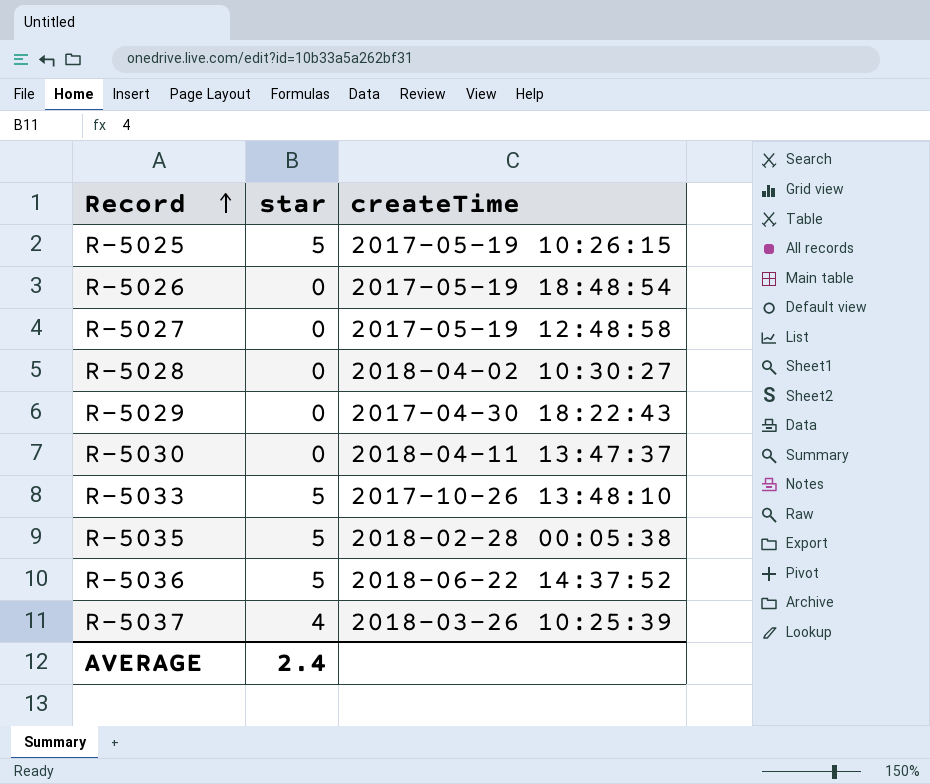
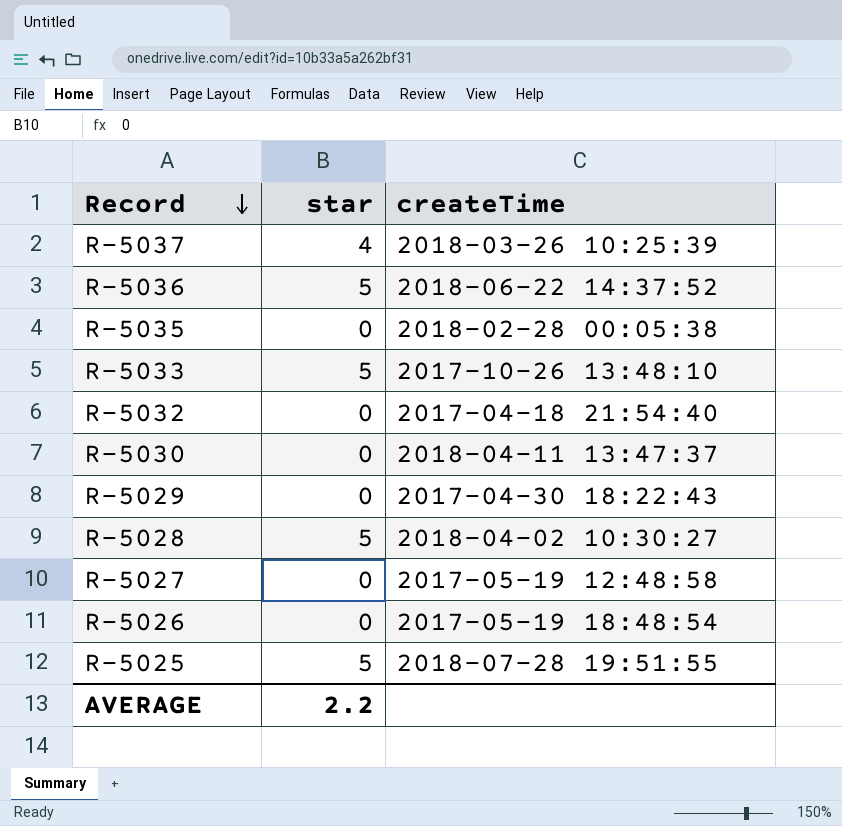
row order: Record ascending -> Record descending
R-5035 | star: 5 -> 0
row R-5032: none -> 0 | 2017-04-18 21:54:40
R-5028 | star: 0 -> 5
R-5025 | createTime: 2017-05-19 10:26:15 -> 2018-07-28 19:51:55
AVERAGE | star: 2.4 -> 2.2

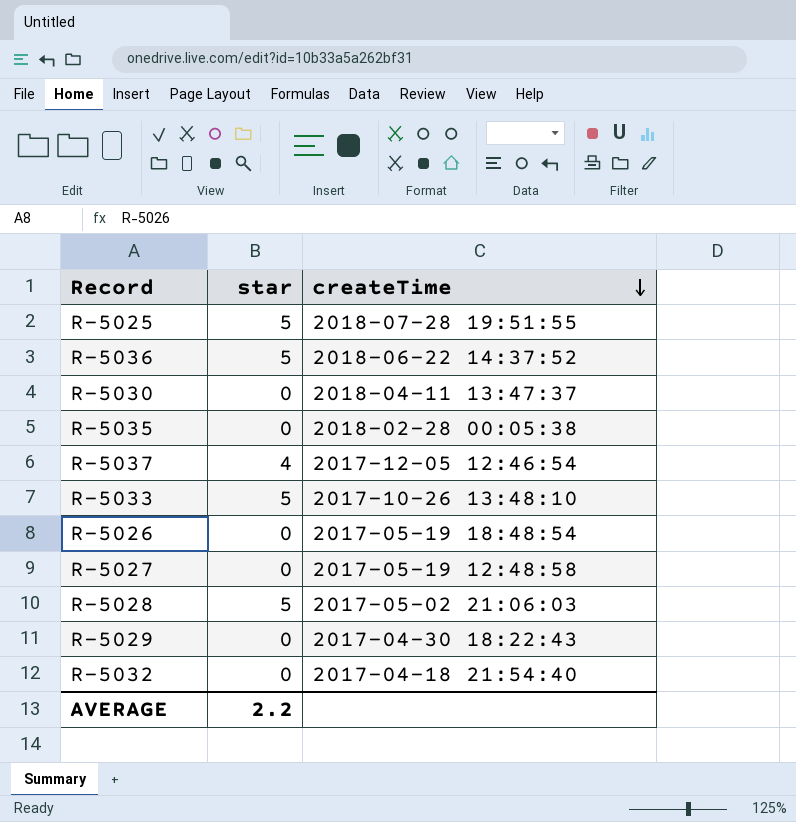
row order: Record descending -> createTime descending
R-5037 | createTime: 2018-03-26 10:25:39 -> 2017-12-05 12:46:54
R-5028 | createTime: 2018-04-02 10:30:27 -> 2017-05-02 21:06:03

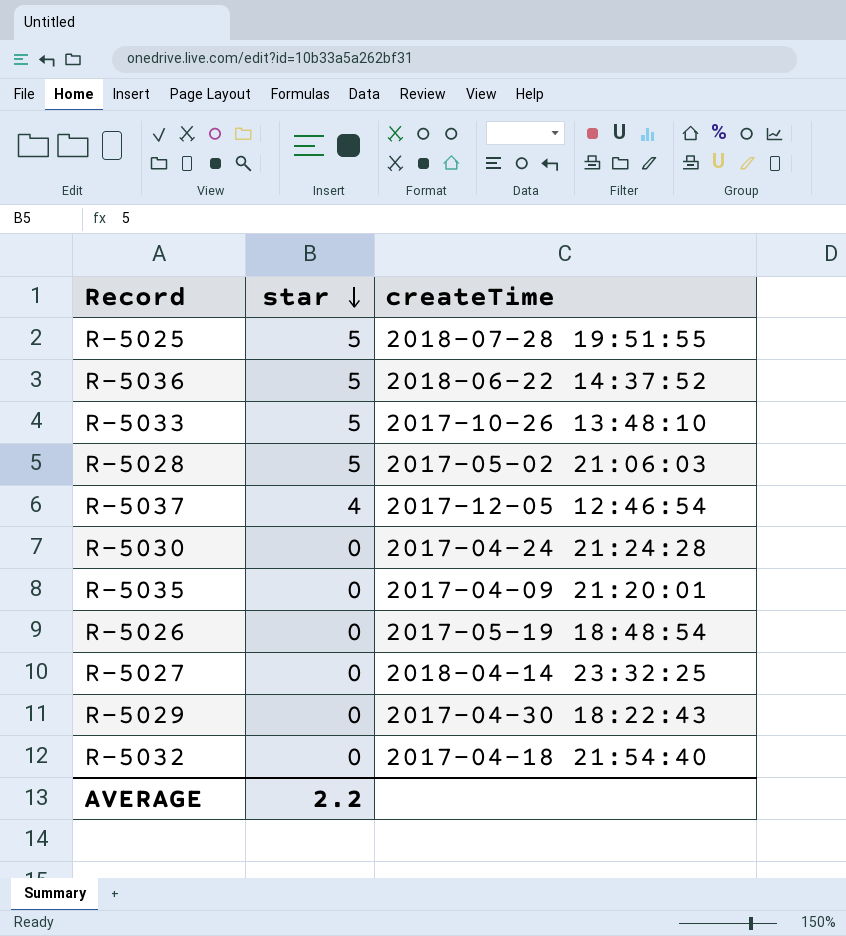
row order: createTime descending -> star descending
R-5030 | createTime: 2018-04-11 13:47:37 -> 2017-04-24 21:24:28
R-5035 | createTime: 2018-02-28 00:05:38 -> 2017-04-09 21:20:01
R-5027 | createTime: 2017-05-19 12:48:58 -> 2018-04-14 23:32:25

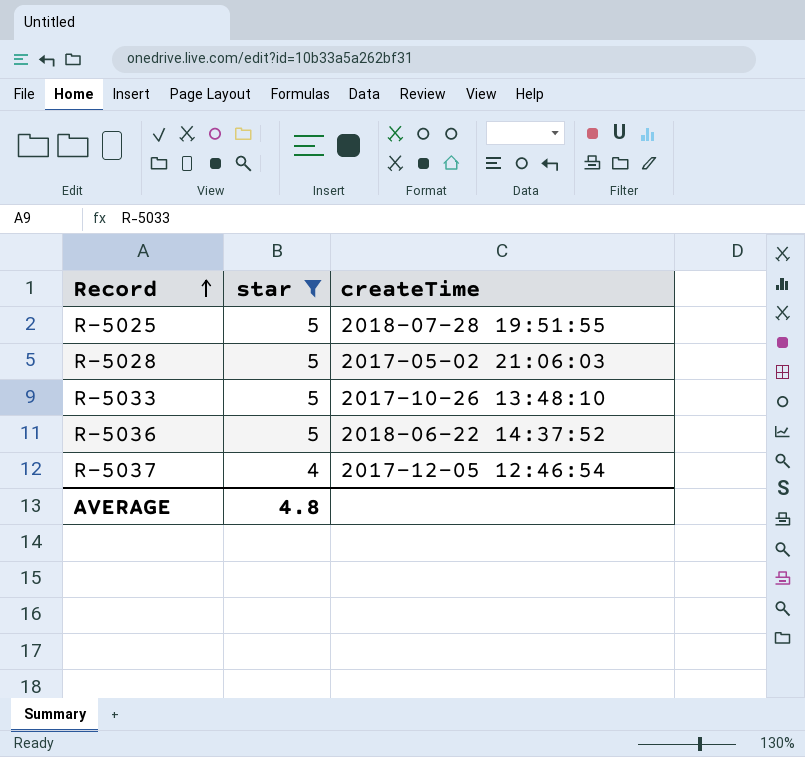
filter: none -> star != 0
row order: star descending -> Record ascending
AVERAGE | star: 2.2 -> 4.8

